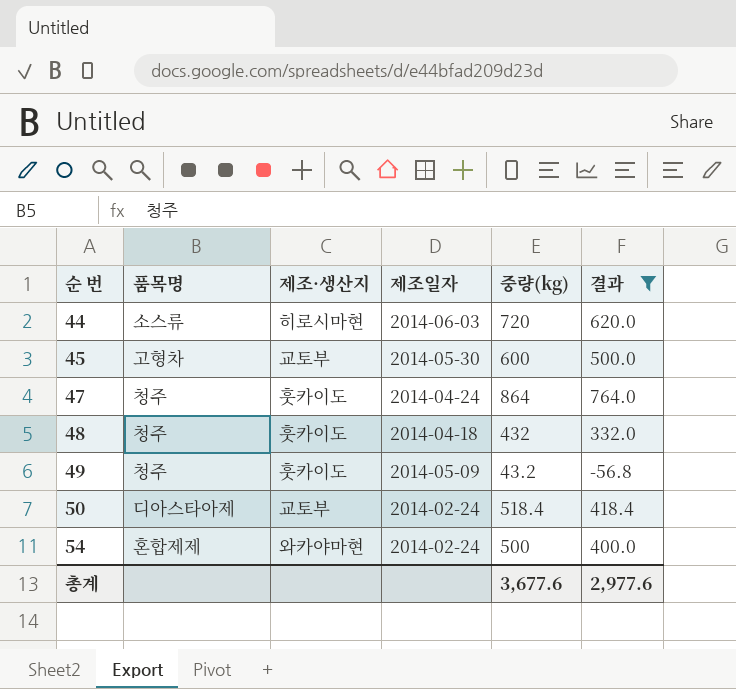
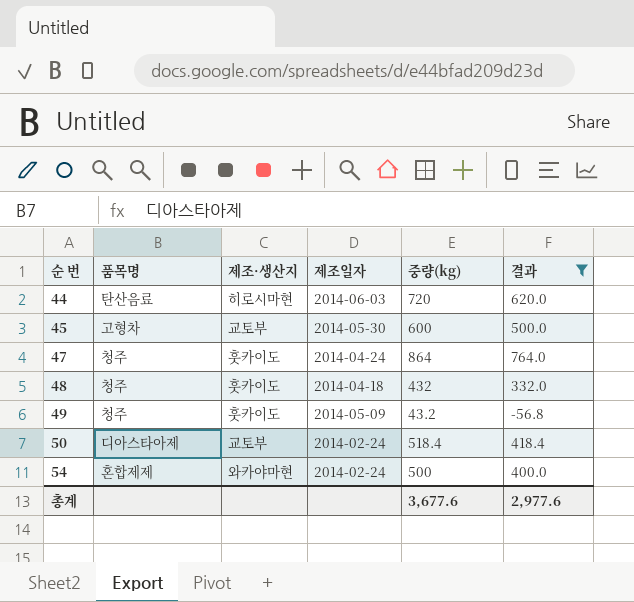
44 | 품목명: 소스류 -> 탄산음료

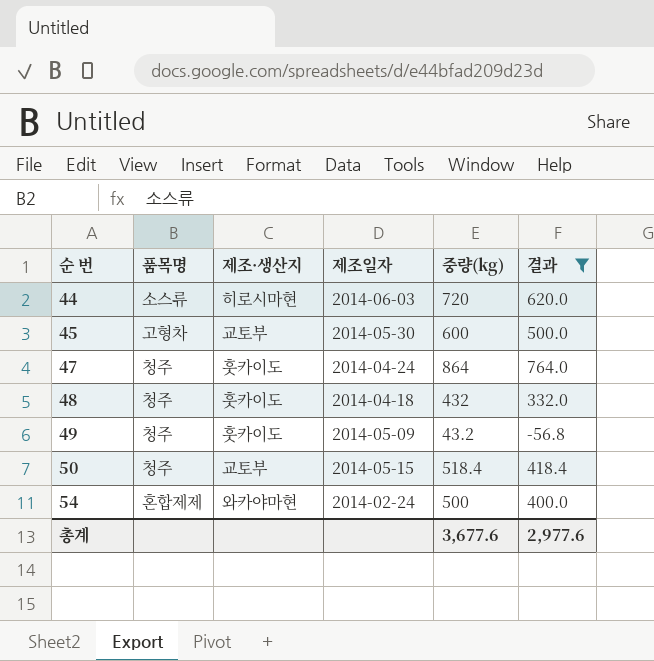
44 | 품목명: 탄산음료 -> 소스류
50 | 품목명: 디아스타아제 -> 청주
50 | 제조일자: 2014-02-24 -> 2014-05-15

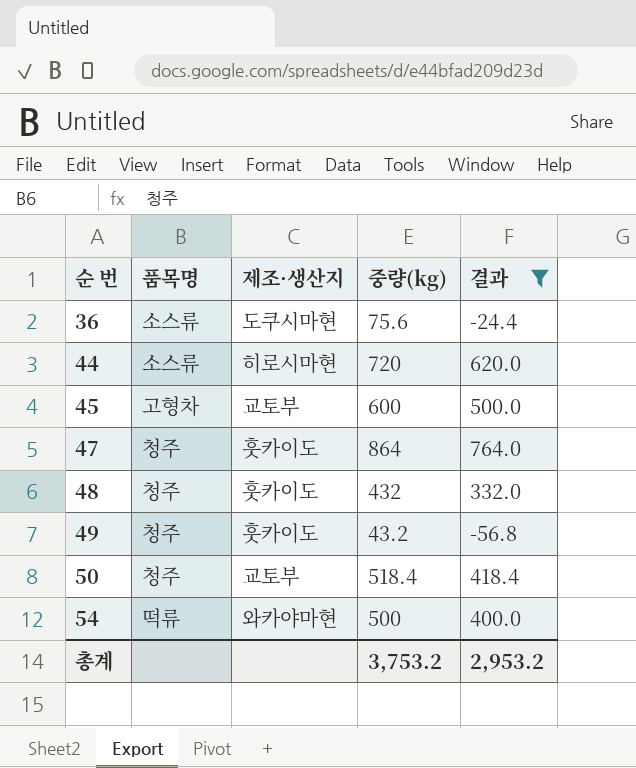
column 제조일자 | position: 4 -> none
row 36: none -> 소스류 | 도쿠시마현 | 75.6 | -24.4
54 | 품목명: 혼합제제 -> 떡류
총계 | 중량(kg): 3,677.6 -> 3,753.2
총계 | 결과: 2,977.6 -> 2,953.2

